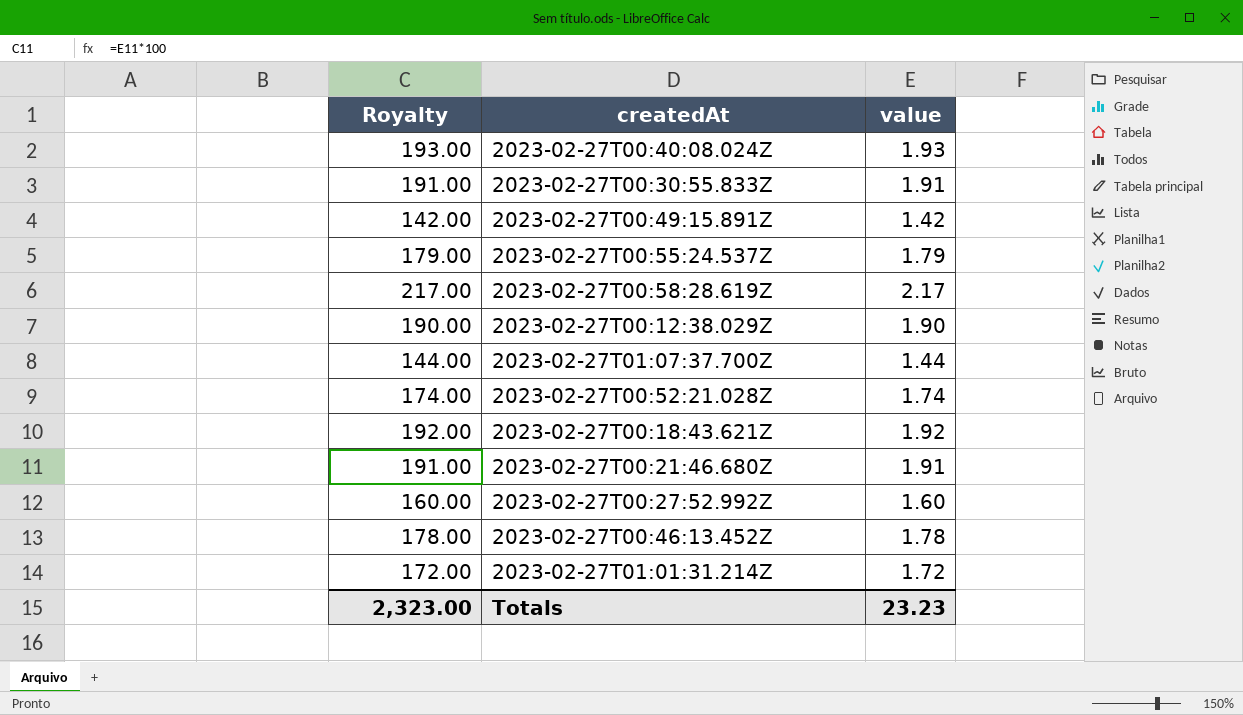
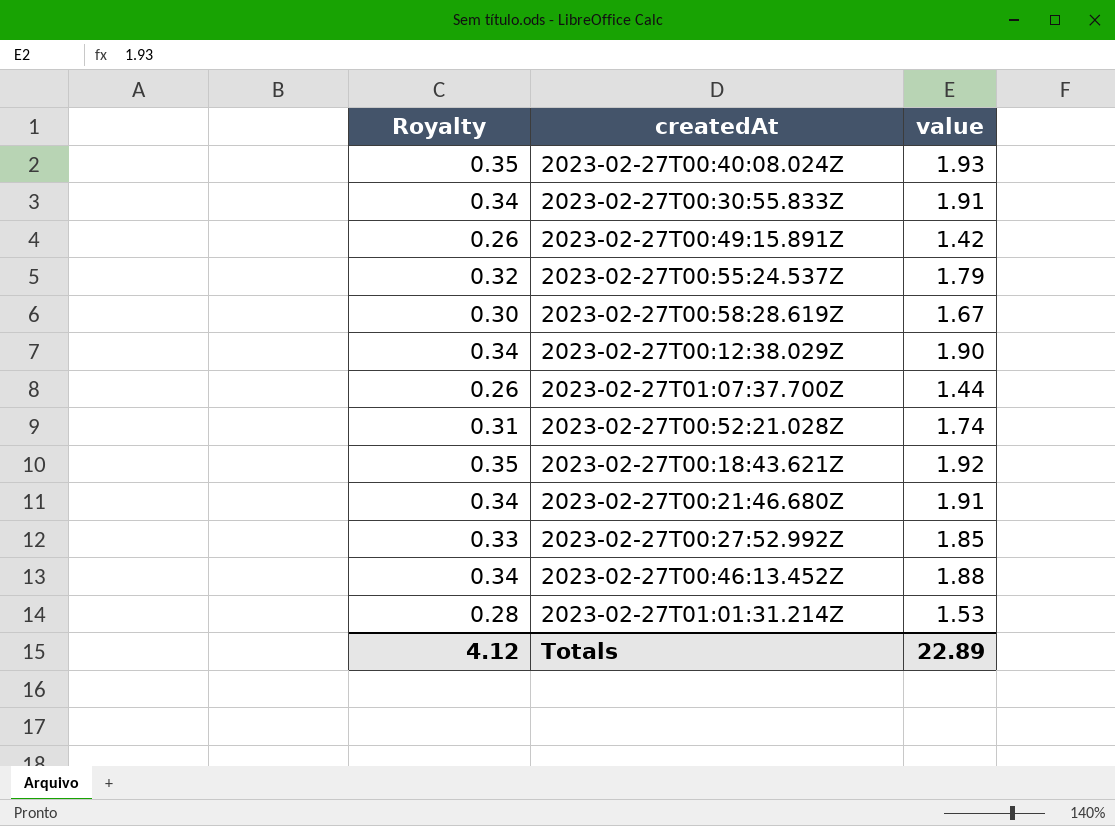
column Royalty | formula: [value] * 100 -> [value] * 0.18
2023-02-27T00:58:28.619Z | value: 2.17 -> 1.67
2023-02-27T00:27:52.992Z | value: 1.60 -> 1.85
2023-02-27T00:46:13.452Z | value: 1.78 -> 1.88
2023-02-27T01:01:31.214Z | value: 1.72 -> 1.53
Totals | Royalty: 2,323.00 -> 4.12
Totals | value: 23.23 -> 22.89

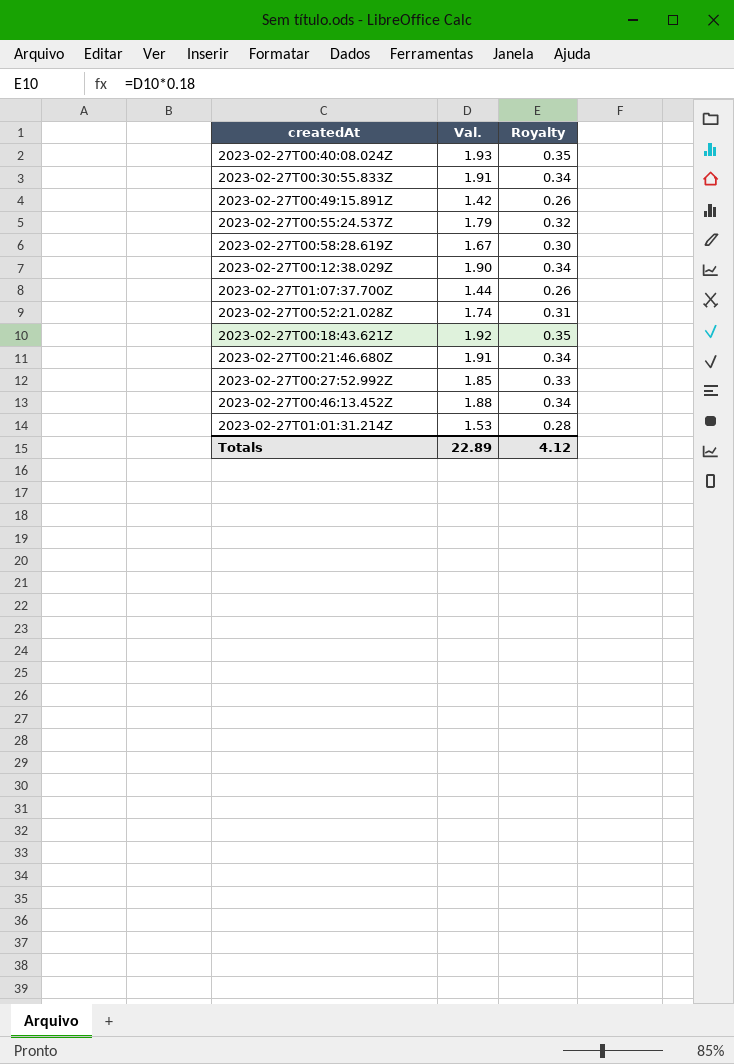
column name: value -> Val.
column Royalty | position: 1 -> 3

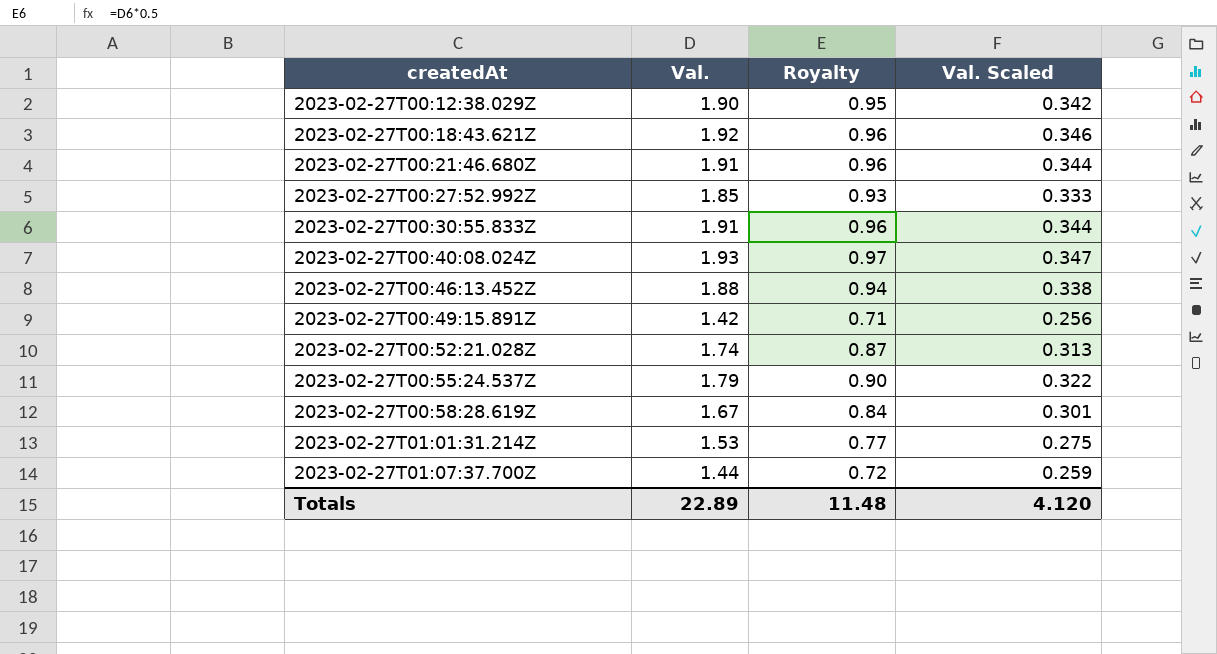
row order: none -> createdAt ascending
column Royalty | formula: [Val.] * 0.18 -> [Val.] * 0.5
column Val. Scaled | formula: none -> [Val.] * 0.18
Totals | Royalty: 4.12 -> 11.48

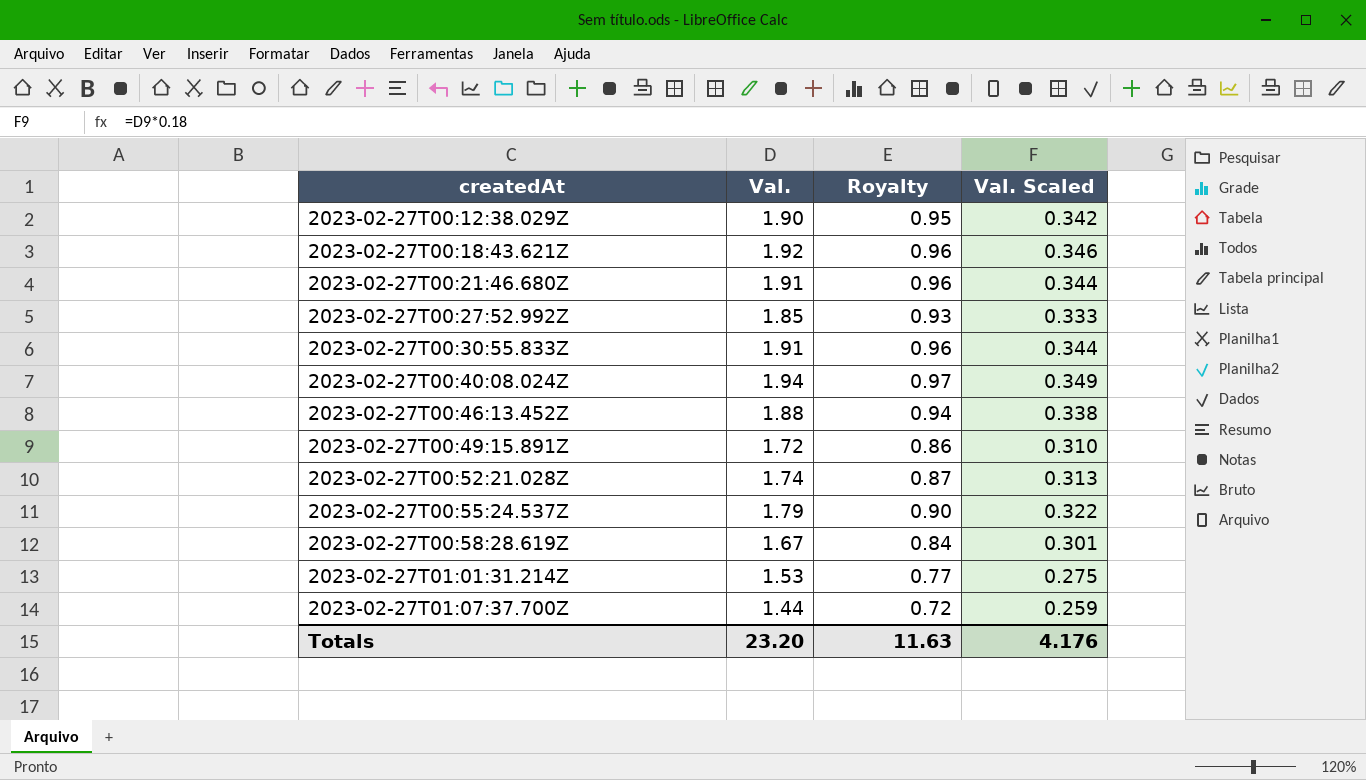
2023-02-27T00:40:08.024Z | Val.: 1.93 -> 1.94
2023-02-27T00:40:08.024Z | Val. Scaled: 0.347 -> 0.349
2023-02-27T00:49:15.891Z | Val.: 1.42 -> 1.72
2023-02-27T00:49:15.891Z | Royalty: 0.71 -> 0.86
2023-02-27T00:49:15.891Z | Val. Scaled: 0.256 -> 0.310
Totals | Val.: 22.89 -> 23.20
Totals | Royalty: 11.48 -> 11.63
Totals | Val. Scaled: 4.120 -> 4.176

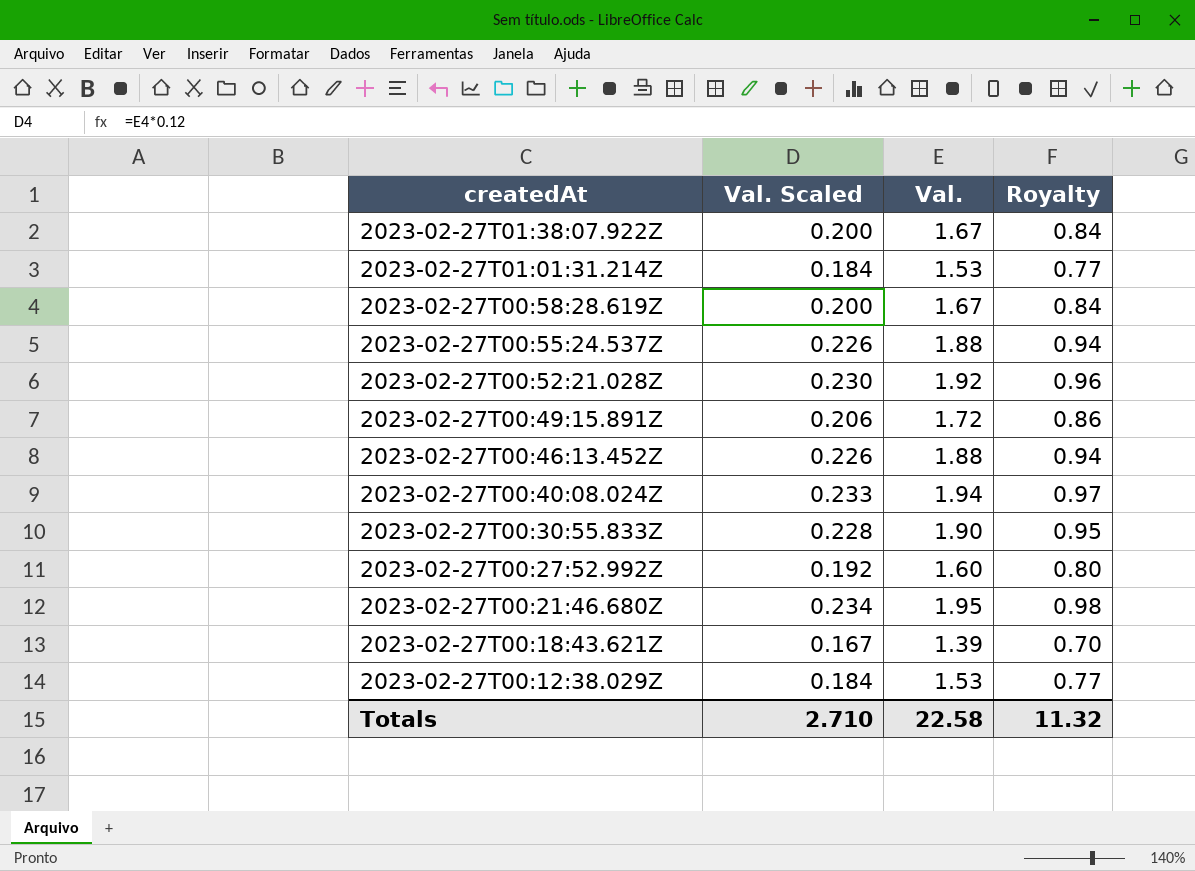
row order: createdAt ascending -> createdAt descending
column Val. Scaled | formula: [Val.] * 0.18 -> [Val.] * 0.12
column Val. Scaled | position: 4 -> 2
row 2023-02-27T01:07:37.700Z: 1.44 | 0.72 | 0.259 -> none
row 2023-02-27T01:38:07.922Z: none -> 0.200 | 1.67 | 0.84
2023-02-27T00:55:24.537Z | Val.: 1.79 -> 1.88
2023-02-27T00:55:24.537Z | Royalty: 0.90 -> 0.94
2023-02-27T00:52:21.028Z | Val.: 1.74 -> 1.92
2023-02-27T00:52:21.028Z | Royalty: 0.87 -> 0.96
2023-02-27T00:30:55.833Z | Val.: 1.91 -> 1.90
2023-02-27T00:30:55.833Z | Royalty: 0.96 -> 0.95
2023-02-27T00:27:52.992Z | Val.: 1.85 -> 1.60
2023-02-27T00:27:52.992Z | Royalty: 0.93 -> 0.80
2023-02-27T00:21:46.680Z | Val.: 1.91 -> 1.95
2023-02-27T00:21:46.680Z | Royalty: 0.96 -> 0.98
2023-02-27T00:18:43.621Z | Val.: 1.92 -> 1.39
2023-02-27T00:18:43.621Z | Royalty: 0.96 -> 0.70
2023-02-27T00:12:38.029Z | Val.: 1.90 -> 1.53
2023-02-27T00:12:38.029Z | Royalty: 0.95 -> 0.77
Totals | Val. Scaled: 4.176 -> 2.710
Totals | Val.: 23.20 -> 22.58
Totals | Royalty: 11.63 -> 11.32

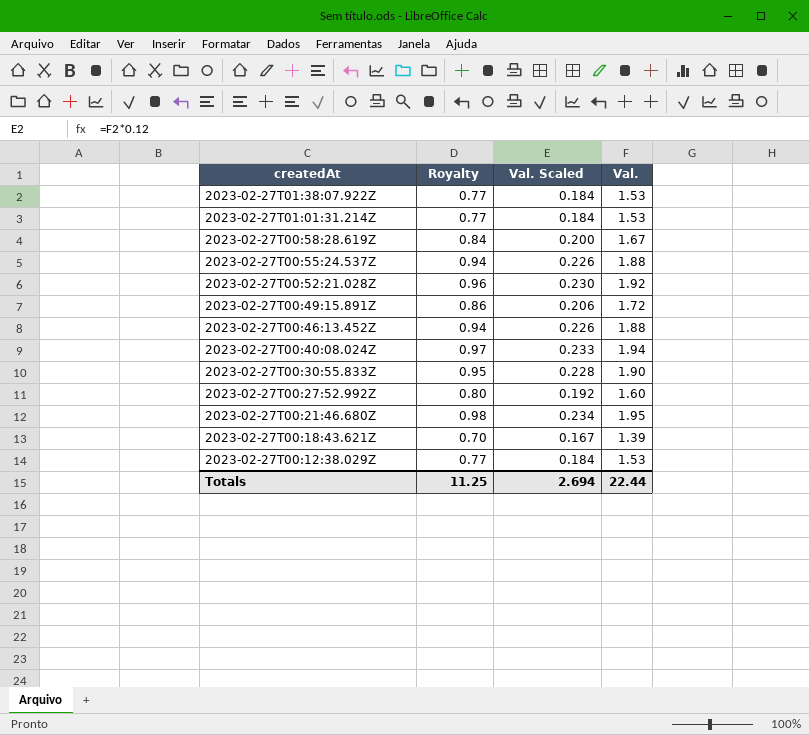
column Royalty | position: 4 -> 2
2023-02-27T01:38:07.922Z | Royalty: 0.84 -> 0.77
2023-02-27T01:38:07.922Z | Val. Scaled: 0.200 -> 0.184
2023-02-27T01:38:07.922Z | Val.: 1.67 -> 1.53
Totals | Royalty: 11.32 -> 11.25
Totals | Val. Scaled: 2.710 -> 2.694
Totals | Val.: 22.58 -> 22.44

